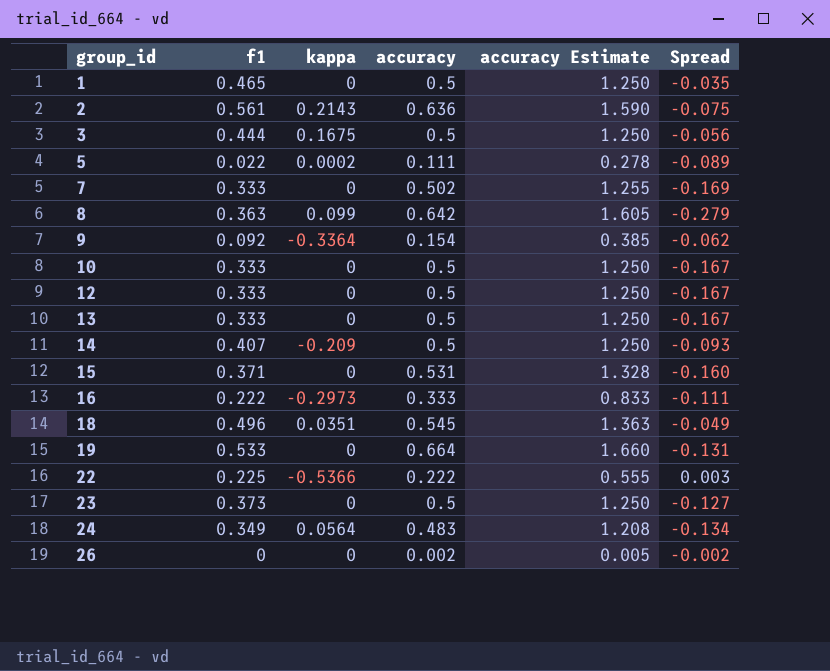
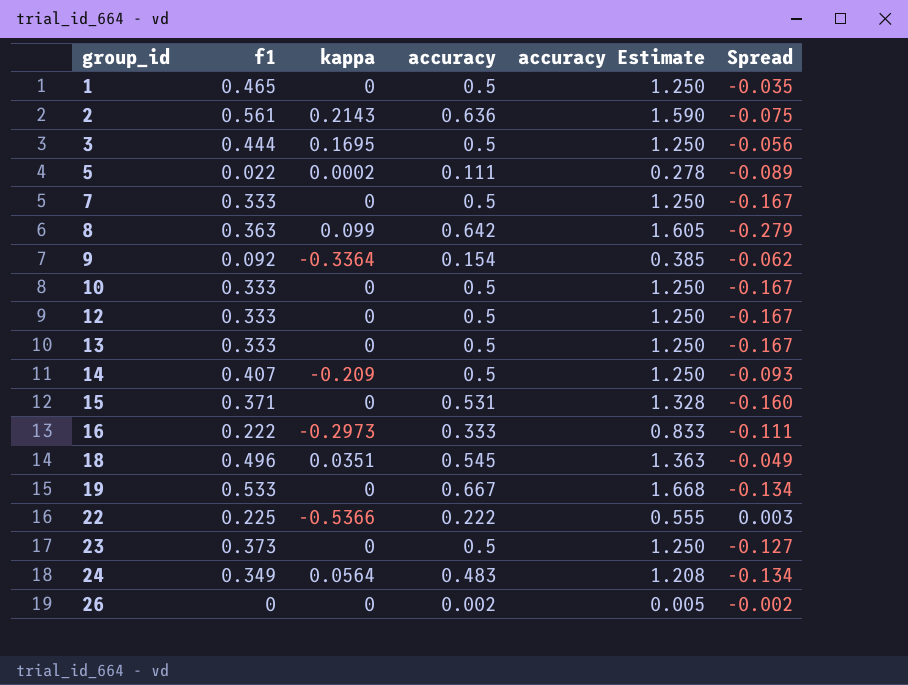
3 | kappa: 0.1675 -> 0.1695
7 | accuracy: 0.502 -> 0.5
7 | accuracy Estimate: 1.255 -> 1.250
7 | Spread: -0.169 -> -0.167
19 | accuracy: 0.664 -> 0.667
19 | accuracy Estimate: 1.660 -> 1.668
19 | Spread: -0.131 -> -0.134

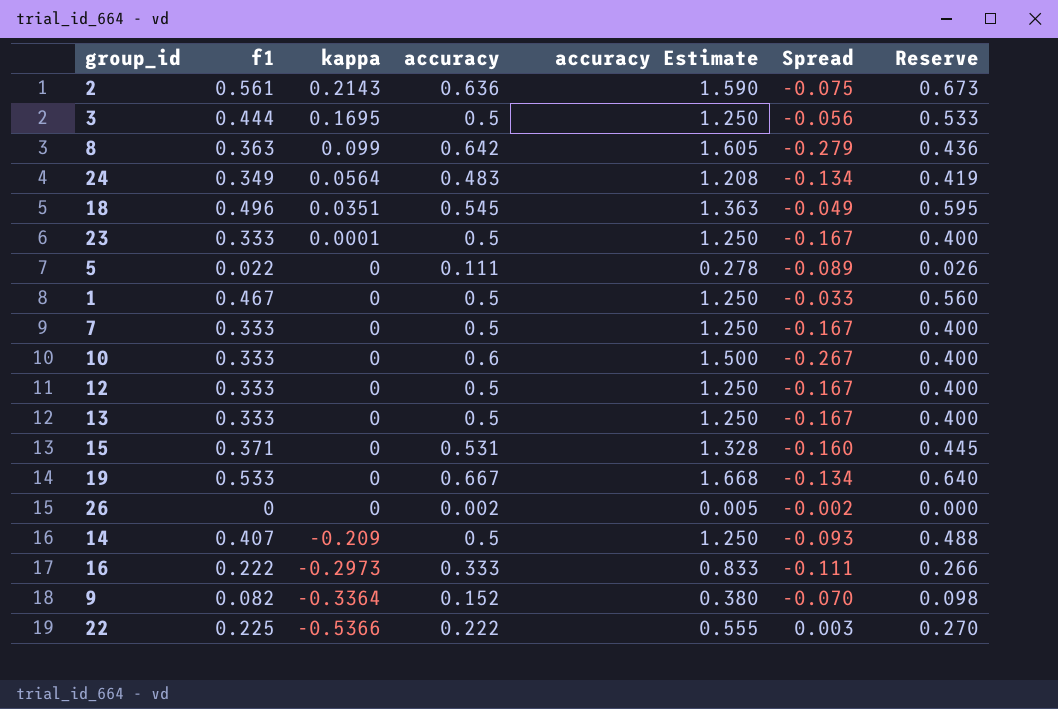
row order: group_id ascending -> kappa descending
column Reserve | formula: none -> [f1] * 1.2
23 | f1: 0.373 -> 0.333
23 | kappa: 0 -> 0.0001
23 | Spread: -0.127 -> -0.167
5 | kappa: 0.0002 -> 0
1 | f1: 0.465 -> 0.467
1 | Spread: -0.035 -> -0.033
10 | accuracy: 0.5 -> 0.6
10 | accuracy Estimate: 1.250 -> 1.500
10 | Spread: -0.167 -> -0.267
9 | f1: 0.092 -> 0.082
9 | accuracy: 0.154 -> 0.152
9 | accuracy Estimate: 0.385 -> 0.380
9 | Spread: -0.062 -> -0.070

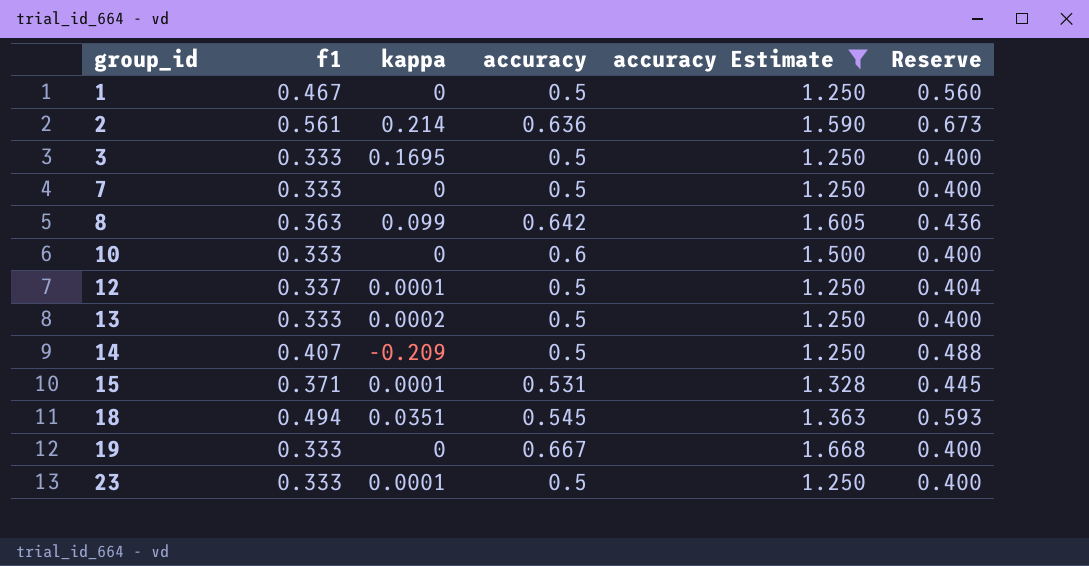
filter: none -> accuracy Estimate >= 1.250
row order: kappa descending -> group_id ascending
column Spread | formula: [f1] - [accuracy] -> none
2 | kappa: 0.2143 -> 0.214
3 | f1: 0.444 -> 0.333
3 | Reserve: 0.533 -> 0.400
12 | f1: 0.333 -> 0.337
12 | kappa: 0 -> 0.0001
12 | Reserve: 0.400 -> 0.404
13 | kappa: 0 -> 0.0002
15 | kappa: 0 -> 0.0001
18 | f1: 0.496 -> 0.494
18 | Reserve: 0.595 -> 0.593
19 | f1: 0.533 -> 0.333
19 | Reserve: 0.640 -> 0.400

